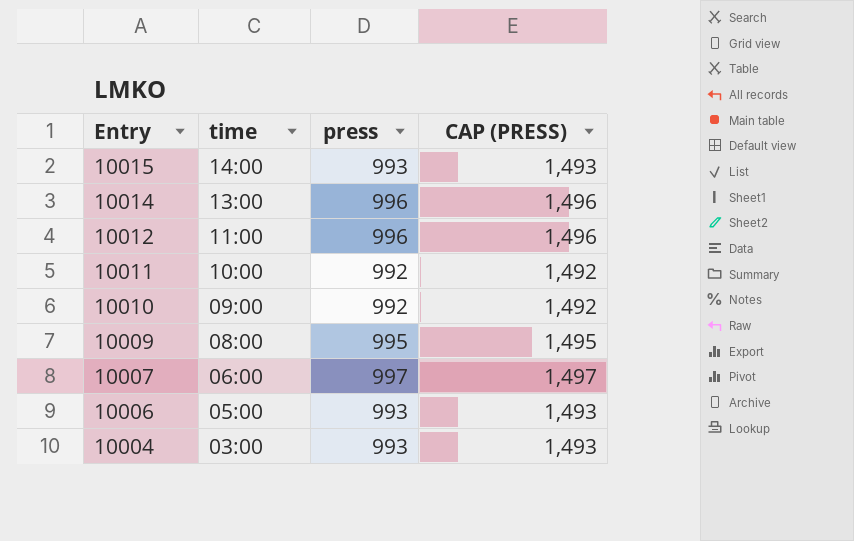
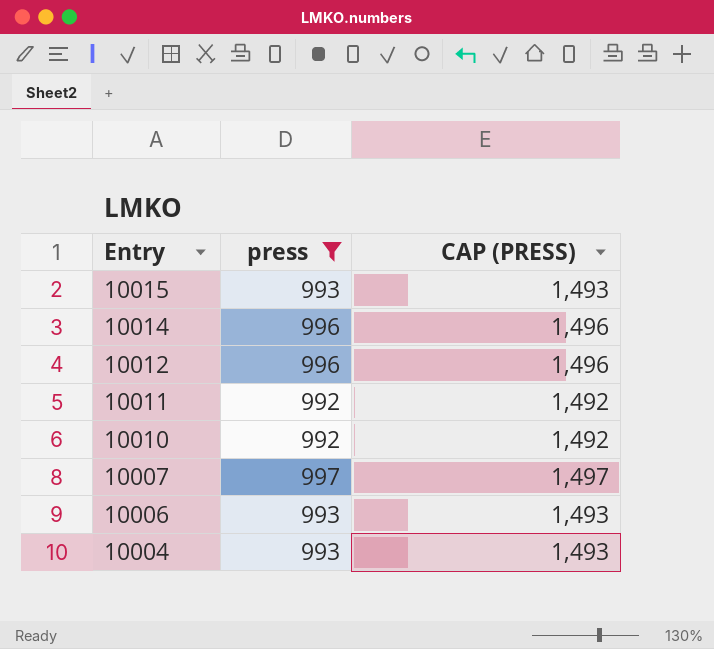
filter: none -> press != 995
column time | position: 2 -> none

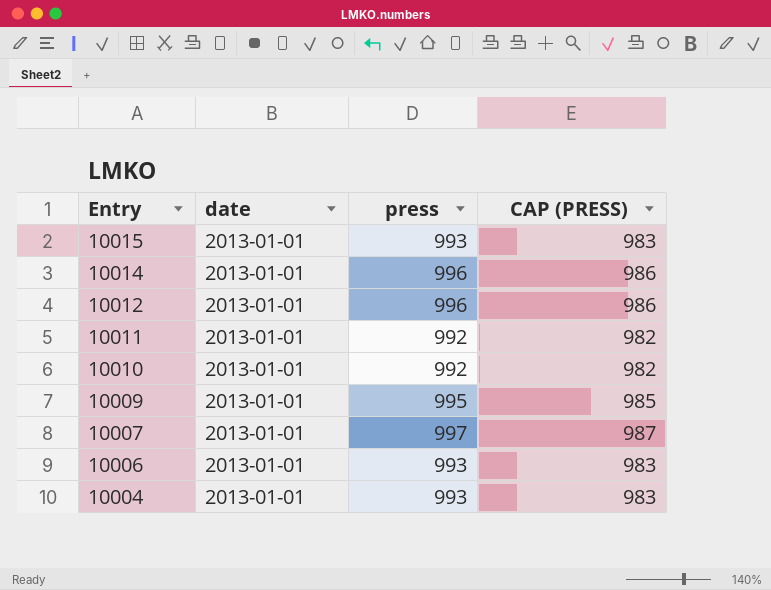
filter: press != 995 -> none
column date | position: none -> 2
column CAP (PRESS) | formula: [press] + 500 -> [press] - 10

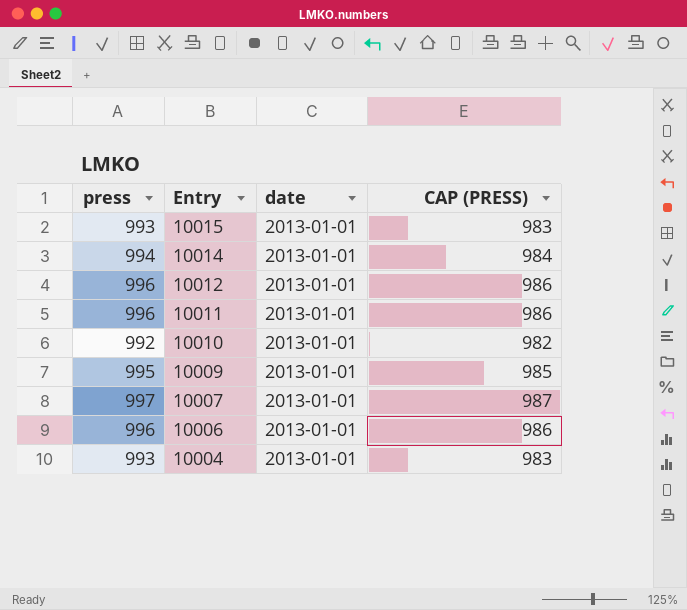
column press | position: 3 -> 1
10014 | press: 996 -> 994
10014 | CAP (PRESS): 986 -> 984
10011 | press: 992 -> 996
10011 | CAP (PRESS): 982 -> 986
10006 | press: 993 -> 996
10006 | CAP (PRESS): 983 -> 986

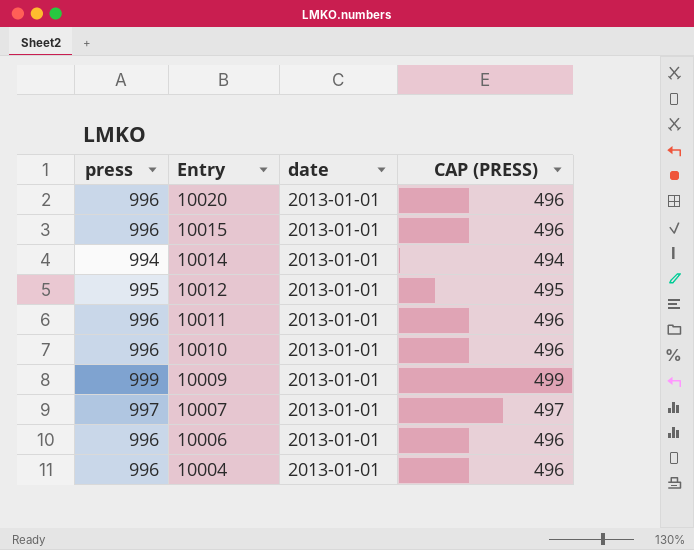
column CAP (PRESS) | formula: [press] - 10 -> [press] - 500
row 10020: none -> 996 | 2013-01-01 | 496
10015 | press: 993 -> 996
10012 | press: 996 -> 995
10010 | press: 992 -> 996
10009 | press: 995 -> 999
10004 | press: 993 -> 996

